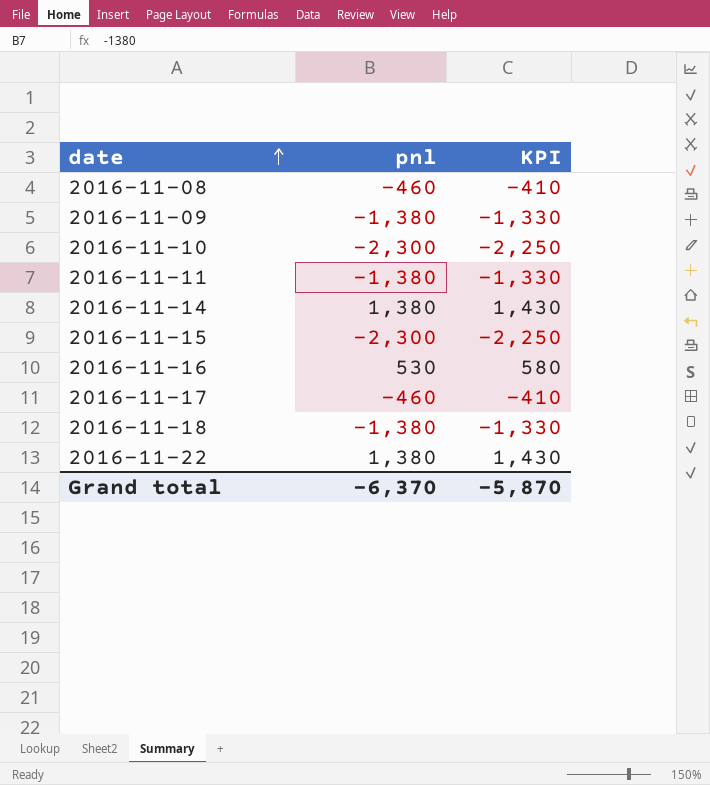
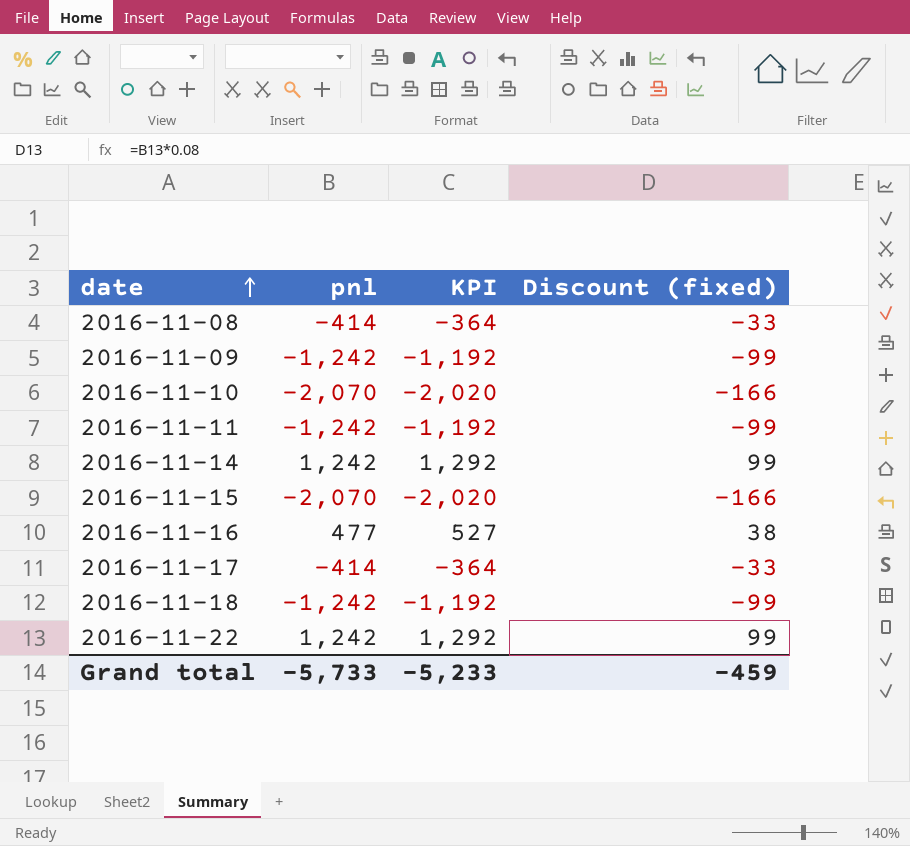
column Discount (fixed) | formula: none -> [pnl] * 0.08
2016-11-08 | pnl: -460 -> -414
2016-11-08 | KPI: -410 -> -364
2016-11-09 | pnl: -1,380 -> -1,242
2016-11-09 | KPI: -1,330 -> -1,192
2016-11-10 | pnl: -2,300 -> -2,070
2016-11-10 | KPI: -2,250 -> -2,020
2016-11-11 | pnl: -1,380 -> -1,242
2016-11-11 | KPI: -1,330 -> -1,192
2016-11-14 | pnl: 1,380 -> 1,242
2016-11-14 | KPI: 1,430 -> 1,292
2016-11-15 | pnl: -2,300 -> -2,070
2016-11-15 | KPI: -2,250 -> -2,020
2016-11-16 | pnl: 530 -> 477
2016-11-16 | KPI: 580 -> 527
2016-11-17 | pnl: -460 -> -414
2016-11-17 | KPI: -410 -> -364
2016-11-18 | pnl: -1,380 -> -1,242
2016-11-18 | KPI: -1,330 -> -1,192
2016-11-22 | pnl: 1,380 -> 1,242
2016-11-22 | KPI: 1,430 -> 1,292
Grand total | pnl: -6,370 -> -5,733
Grand total | KPI: -5,870 -> -5,233

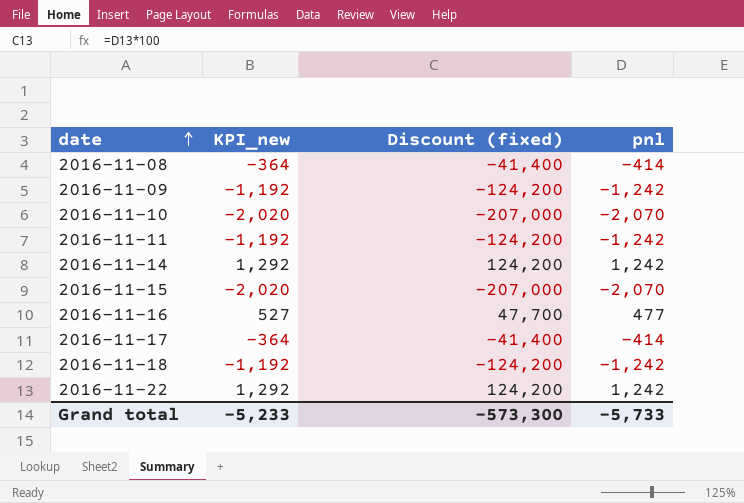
column name: KPI -> KPI_new
column Discount (fixed) | formula: [pnl] * 0.08 -> [pnl] * 100
column pnl | position: 2 -> 4
Grand total | Discount (fixed): -459 -> -573,300

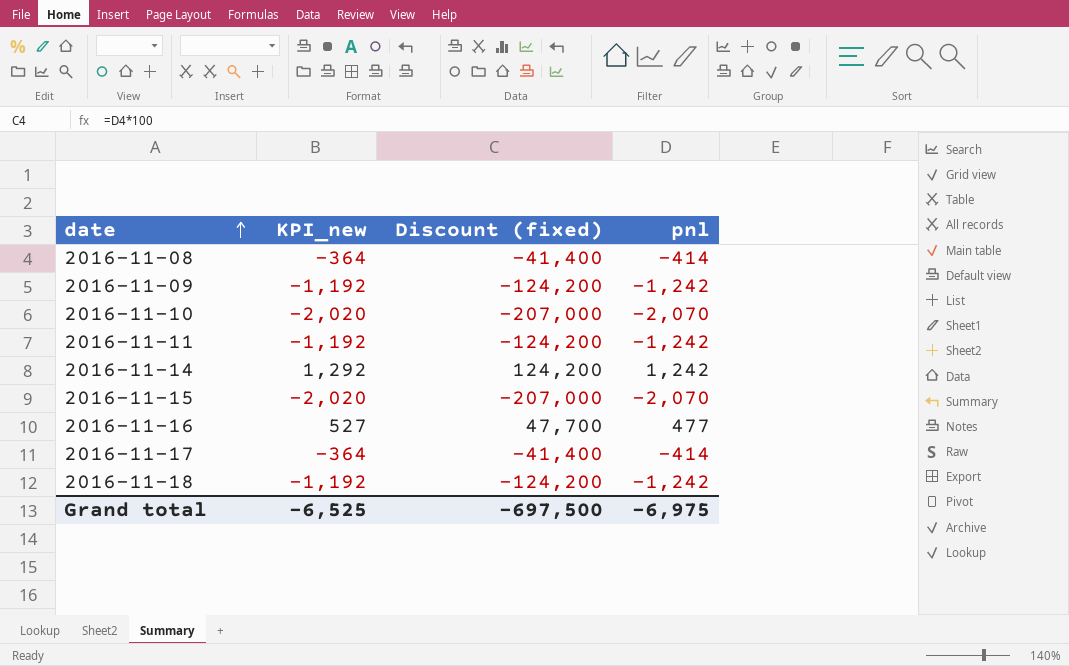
row 2016-11-22: 1,292 | 124,200 | 1,242 -> none
Grand total | KPI_new: -5,233 -> -6,525
Grand total | Discount (fixed): -573,300 -> -697,500
Grand total | pnl: -5,733 -> -6,975

